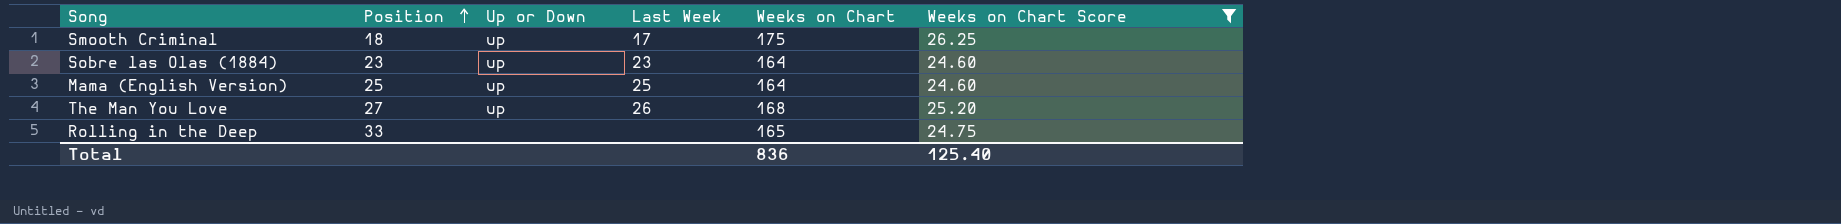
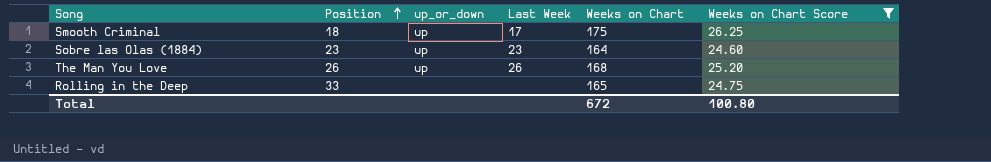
column name: Up or Down -> up_or_down
row Mama (English Version): 25 | up | 25 | 164 | 24.60 -> none
The Man You Love | Position: 27 -> 26
Total | Weeks on Chart: 836 -> 672
Total | Weeks on Chart Score: 125.40 -> 100.80

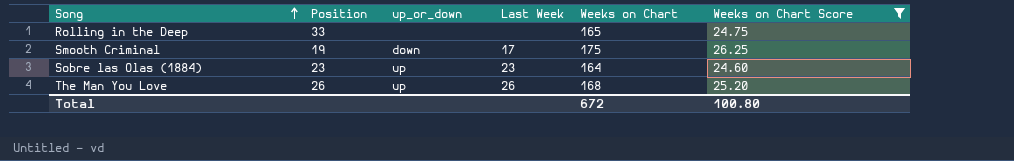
row order: Position ascending -> Song ascending
Smooth Criminal | Position: 18 -> 19
Smooth Criminal | up_or_down: up -> down

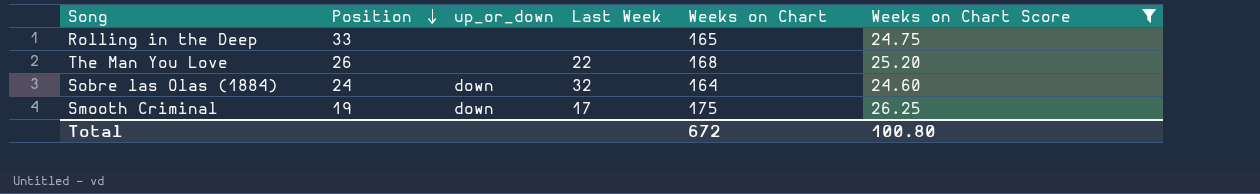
row order: Song ascending -> Position descending
The Man You Love | up_or_down: up -> none
The Man You Love | Last Week: 26 -> 22
Sobre las Olas (1884) | Position: 23 -> 24
Sobre las Olas (1884) | up_or_down: up -> down
Sobre las Olas (1884) | Last Week: 23 -> 32

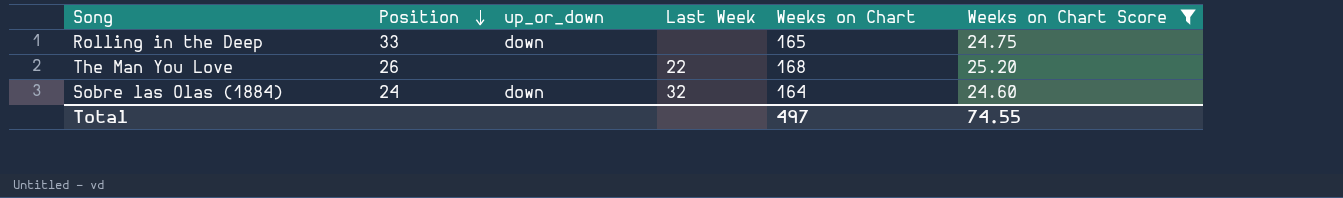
row Smooth Criminal: 19 | down | 17 | 175 | 26.25 -> none
Rolling in the Deep | up_or_down: none -> down
Total | Weeks on Chart: 672 -> 497
Total | Weeks on Chart Score: 100.80 -> 74.55

